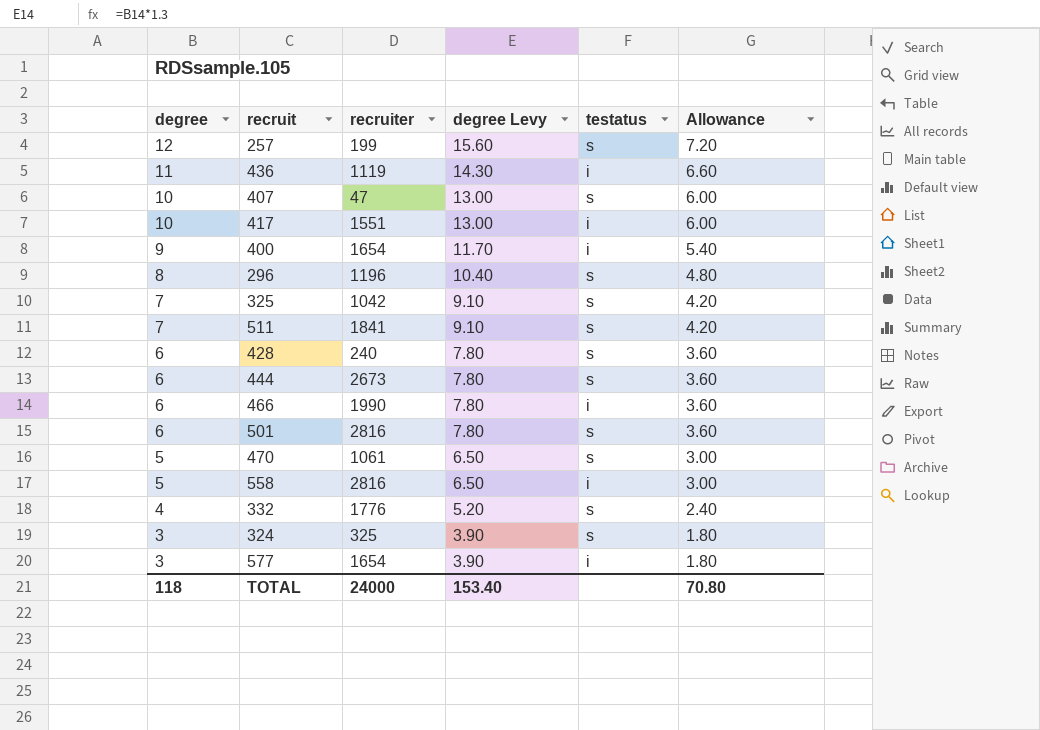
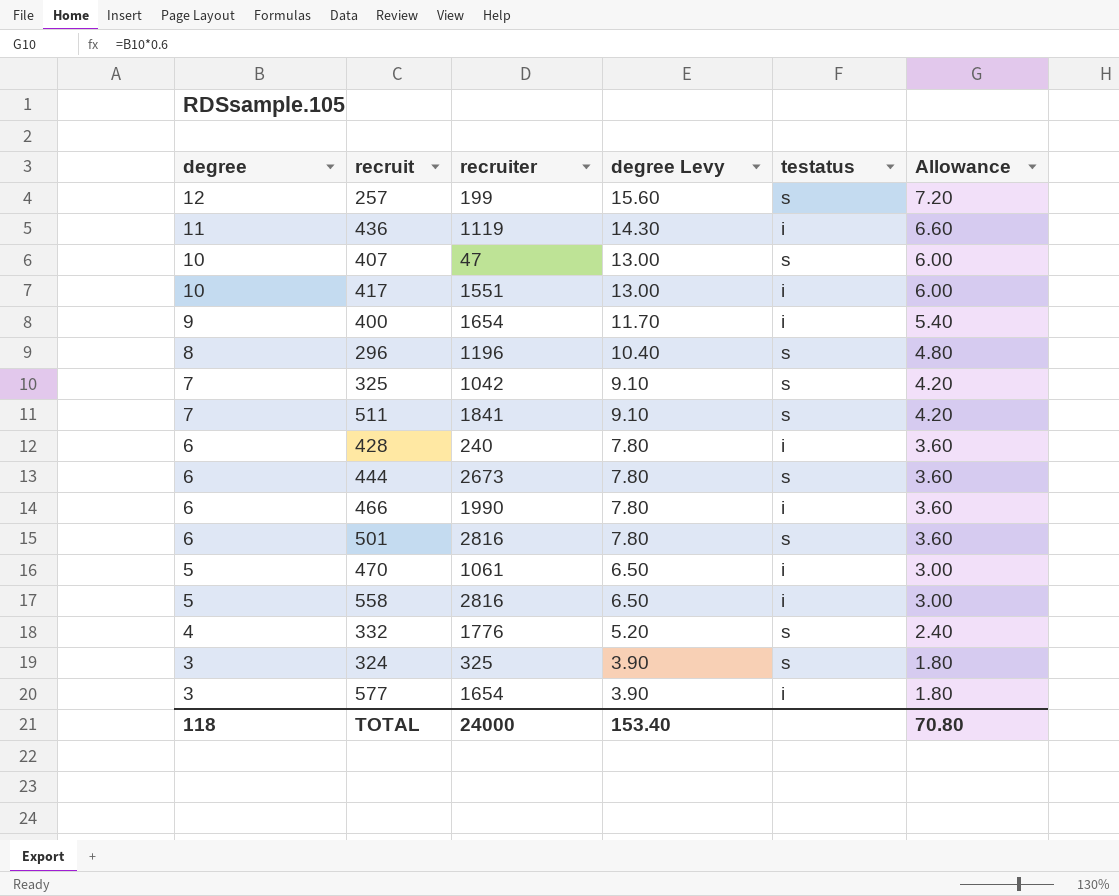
428 | testatus: s -> i
470 | testatus: s -> i

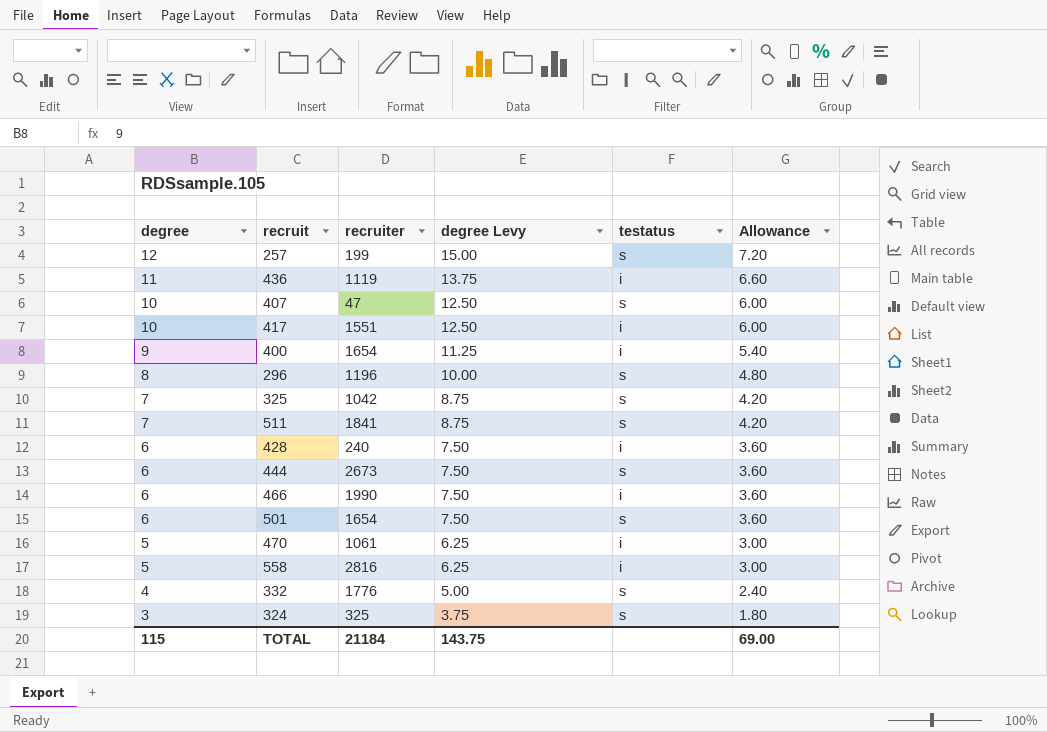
column degree Levy | formula: [degree] * 1.3 -> [degree] * 1.25
row 577: 3 | 1654 | 3.90 | i | 1.80 -> none
501 | recruiter: 2816 -> 1654
TOTAL | degree: 118 -> 115
TOTAL | recruiter: 24000 -> 21184
TOTAL | degree Levy: 153.40 -> 143.75
TOTAL | Allowance: 70.80 -> 69.00

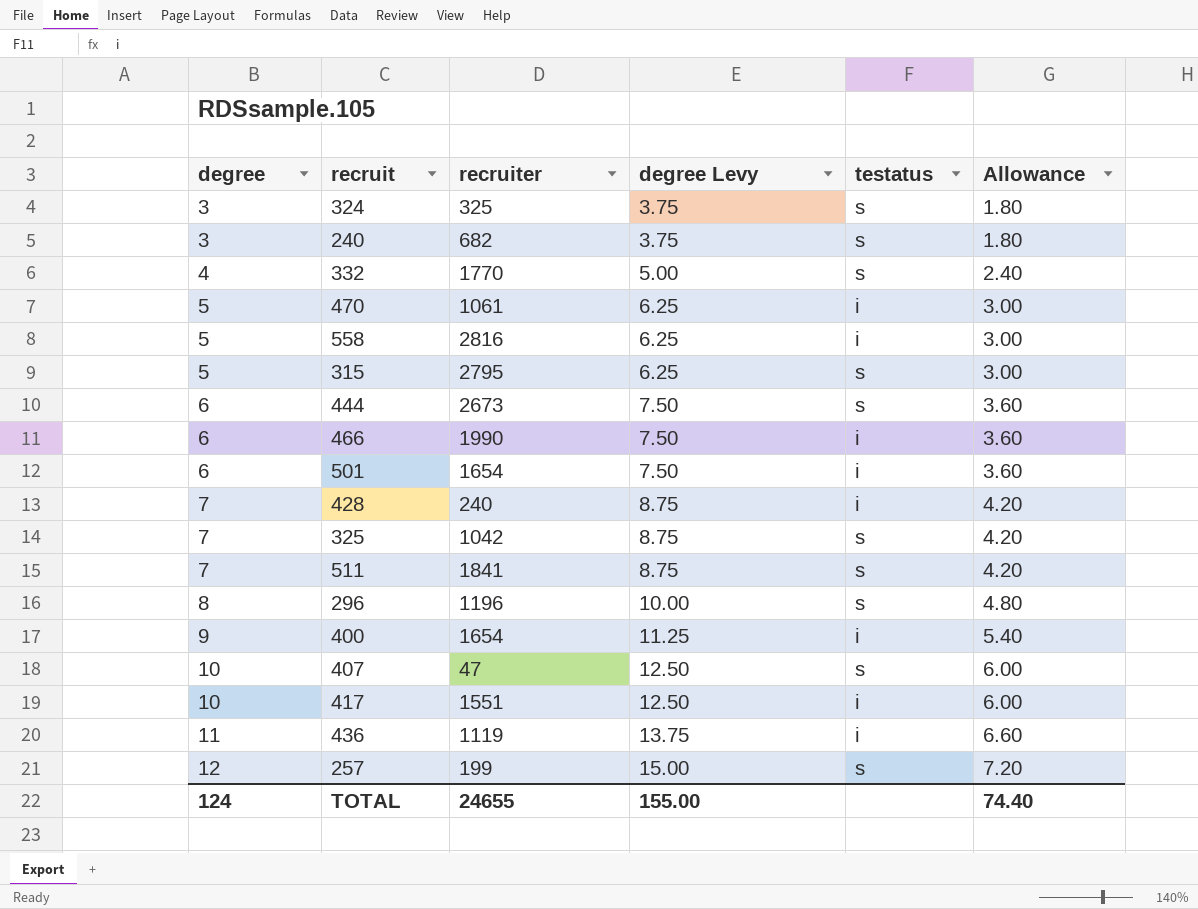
row order: degree descending -> degree ascending
row 240: none -> 3 | 682 | 3.75 | s | 1.80
332 | recruiter: 1776 -> 1770
row 315: none -> 5 | 2795 | 6.25 | s | 3.00
501 | testatus: s -> i
428 | degree: 6 -> 7
428 | degree Levy: 7.50 -> 8.75
428 | Allowance: 3.60 -> 4.20
TOTAL | degree: 115 -> 124
TOTAL | recruiter: 21184 -> 24655
TOTAL | degree Levy: 143.75 -> 155.00
TOTAL | Allowance: 69.00 -> 74.40

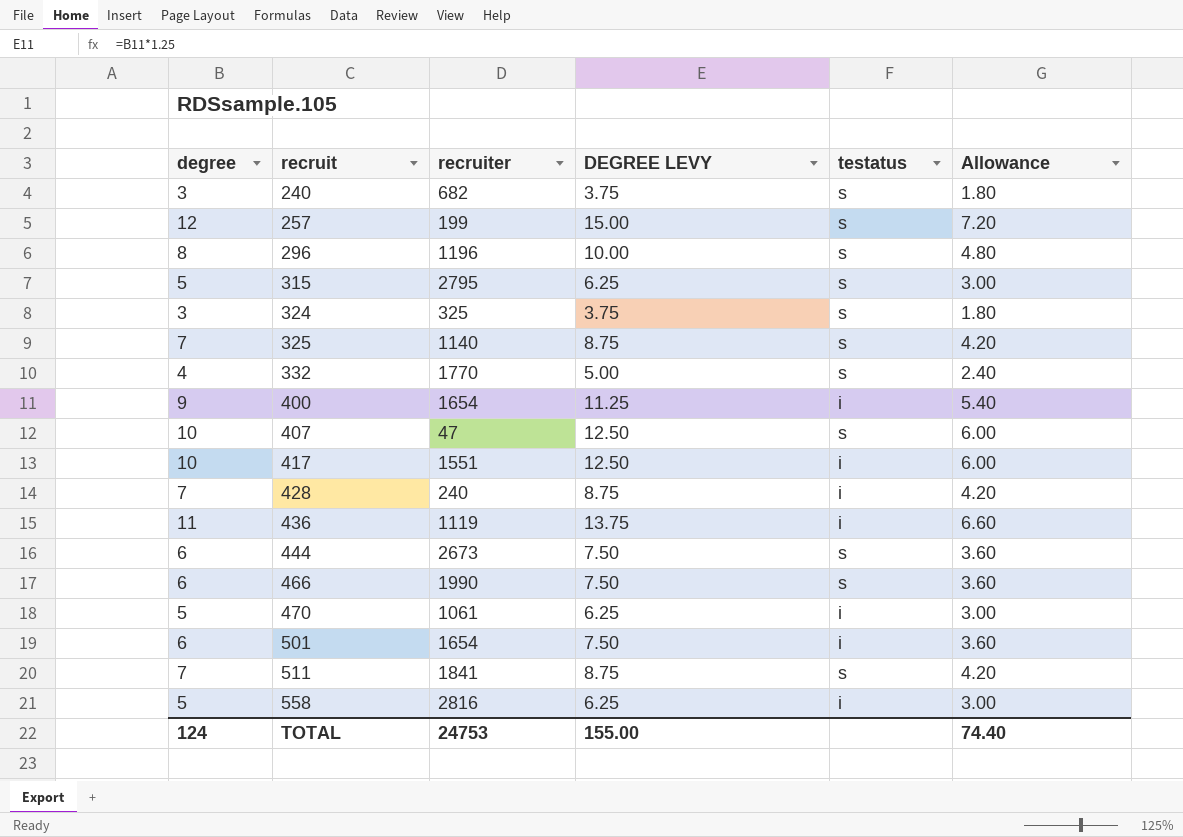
row order: degree ascending -> recruit ascending
column name: degree Levy -> DEGREE LEVY
325 | recruiter: 1042 -> 1140
466 | testatus: i -> s
TOTAL | recruiter: 24655 -> 24753

